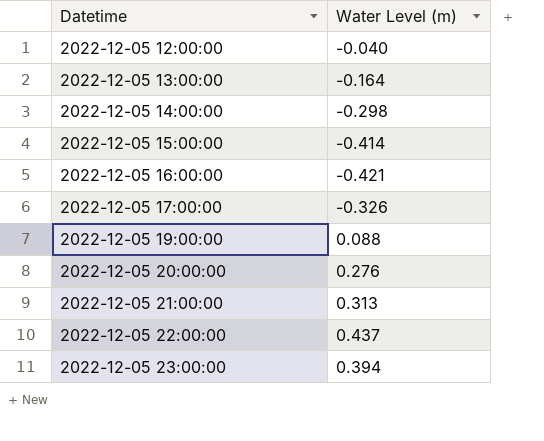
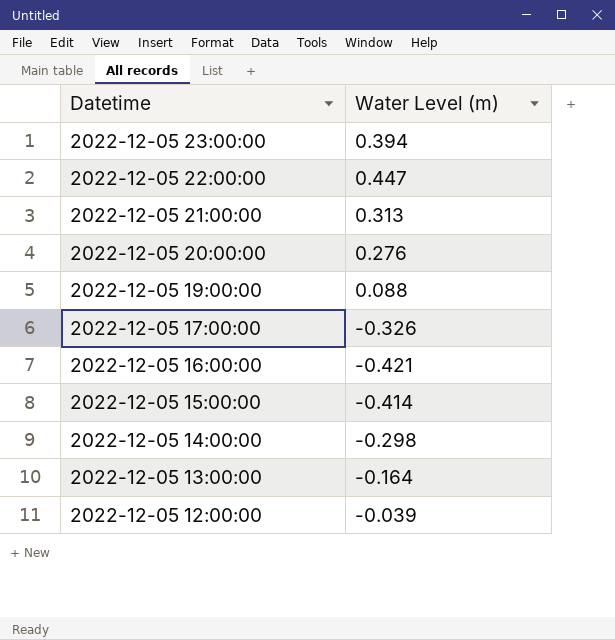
row order: Datetime ascending -> Datetime descending
2022-12-05 22:00:00 | Water Level (m): 0.437 -> 0.447
2022-12-05 12:00:00 | Water Level (m): -0.040 -> -0.039

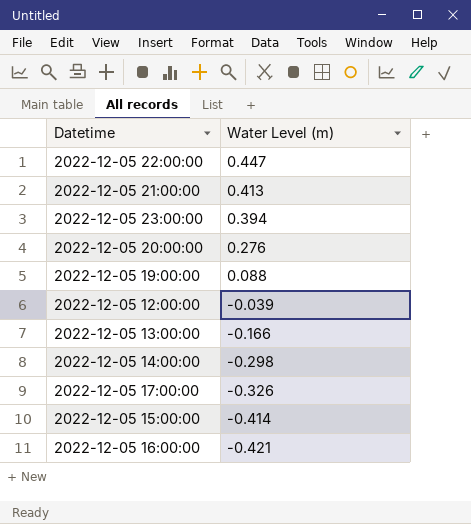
row order: Datetime descending -> Water Level (m) descending
2022-12-05 21:00:00 | Water Level (m): 0.313 -> 0.413
2022-12-05 13:00:00 | Water Level (m): -0.164 -> -0.166

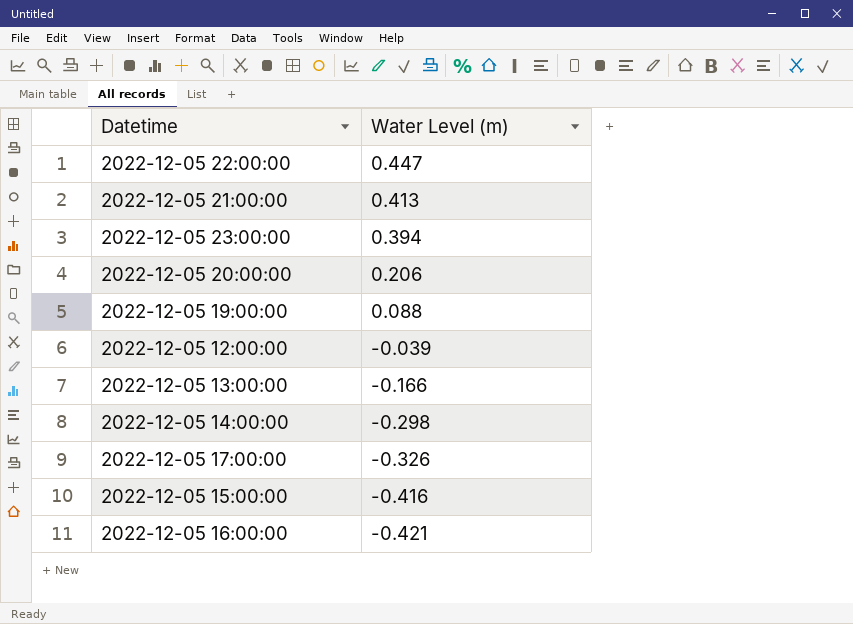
2022-12-05 20:00:00 | Water Level (m): 0.276 -> 0.206
2022-12-05 15:00:00 | Water Level (m): -0.414 -> -0.416

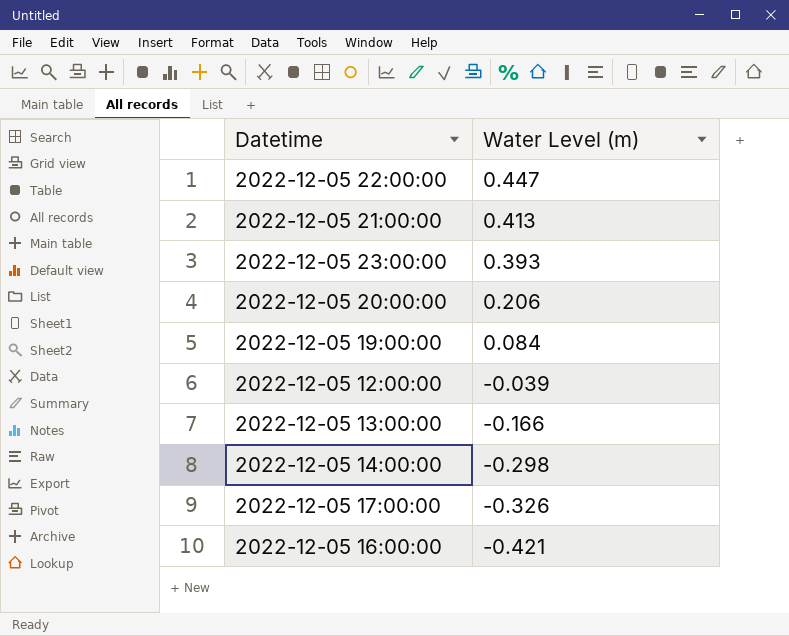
row 2022-12-05 15:00:00: -0.416 -> none
2022-12-05 23:00:00 | Water Level (m): 0.394 -> 0.393
2022-12-05 19:00:00 | Water Level (m): 0.088 -> 0.084

